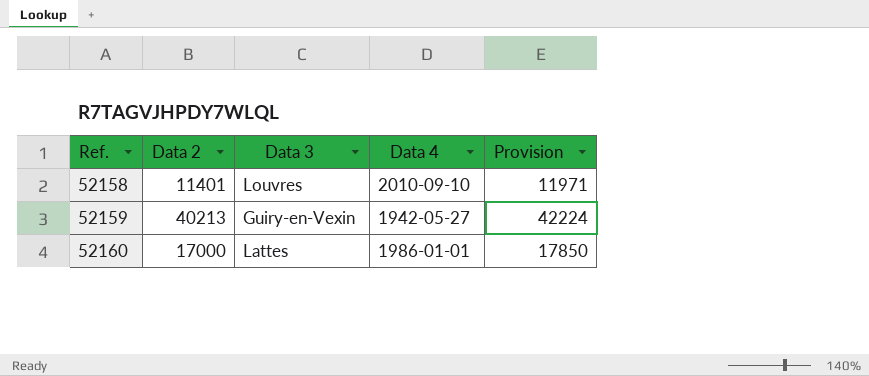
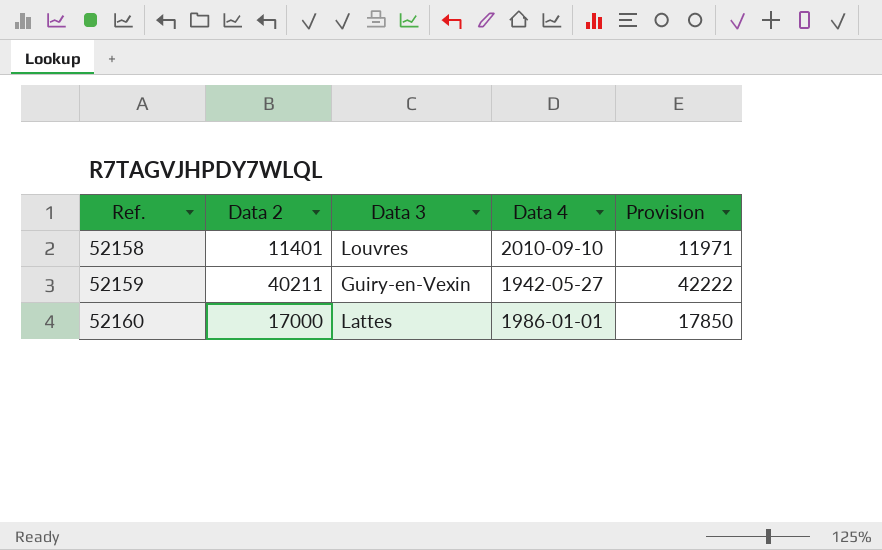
52159 | Data 2: 40213 -> 40211
52159 | Provision: 42224 -> 42222

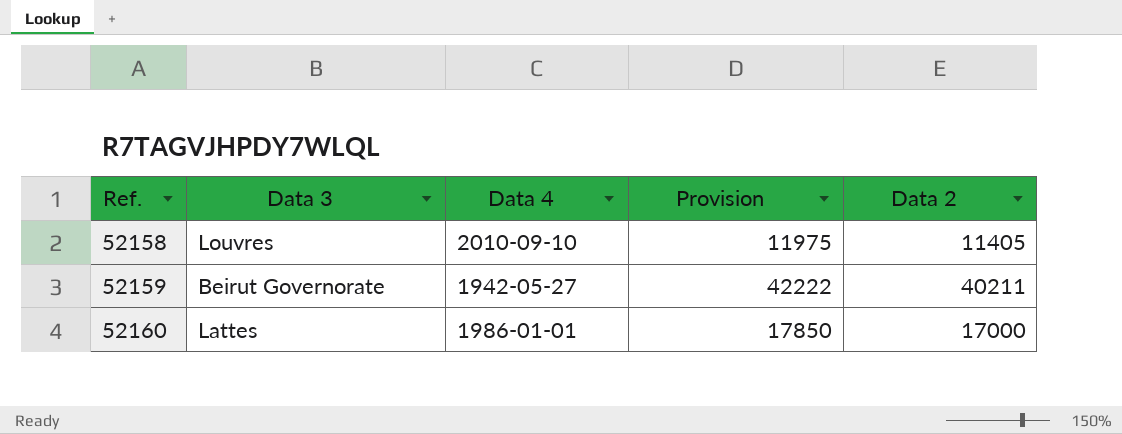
column Data 2 | position: 2 -> 5
52158 | Provision: 11971 -> 11975
52158 | Data 2: 11401 -> 11405
52159 | Data 3: Guiry-en-Vexin -> Beirut Governorate

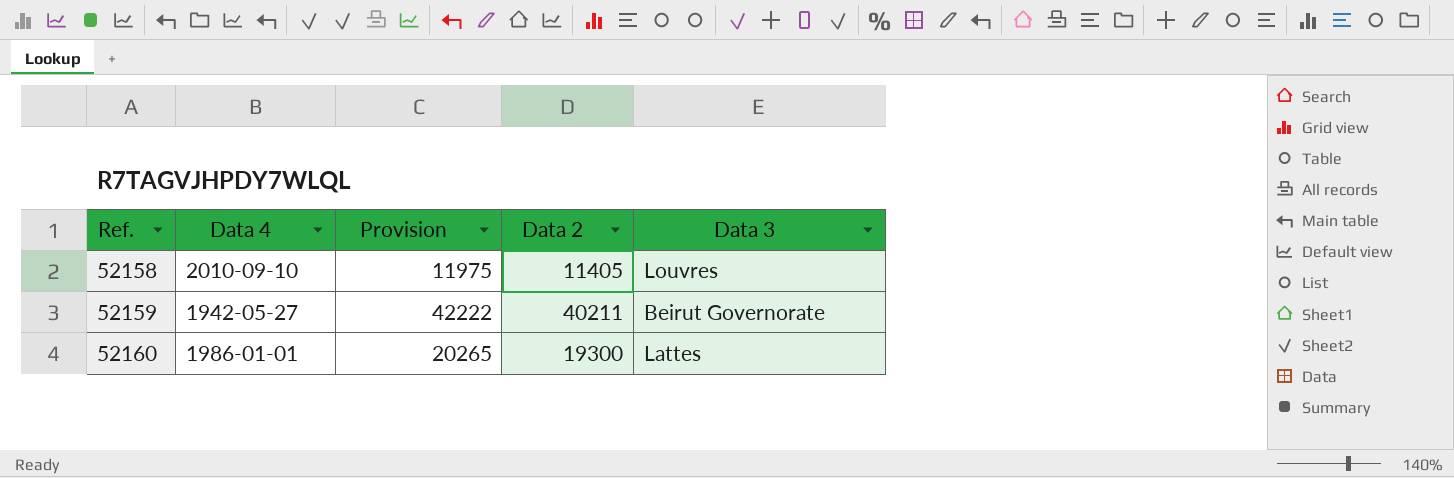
column Data 3 | position: 2 -> 5
52160 | Provision: 17850 -> 20265
52160 | Data 2: 17000 -> 19300

